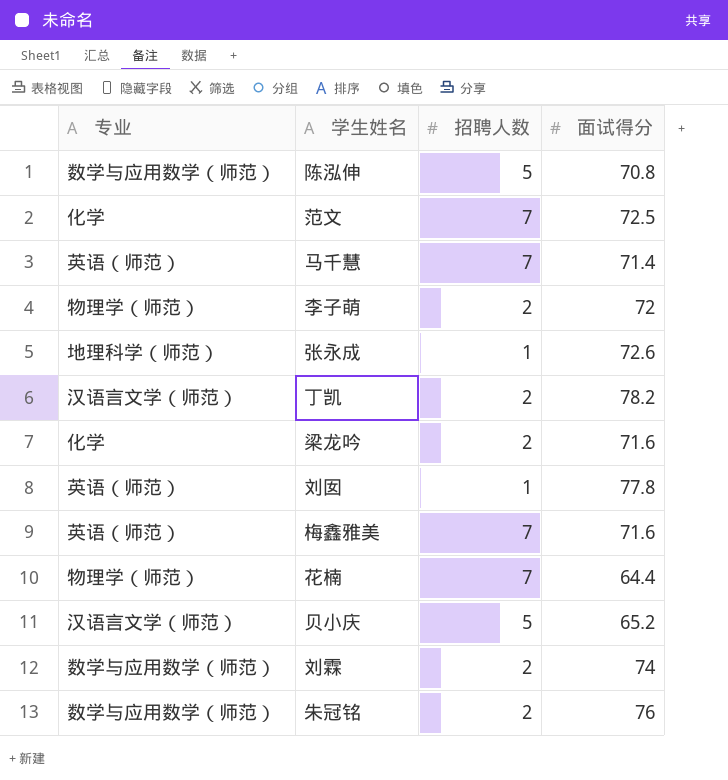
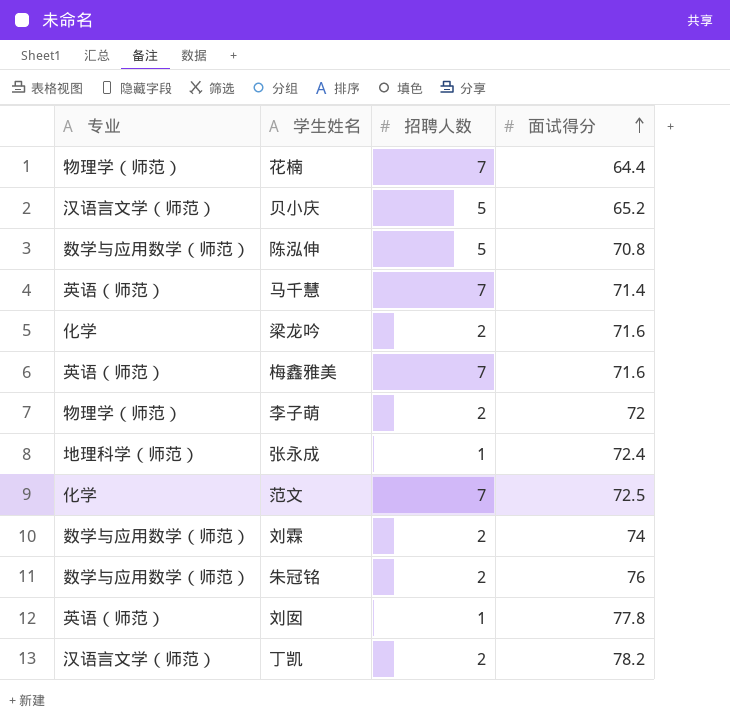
row order: none -> 面试得分 ascending
张永成 | 面试得分: 72.6 -> 72.4

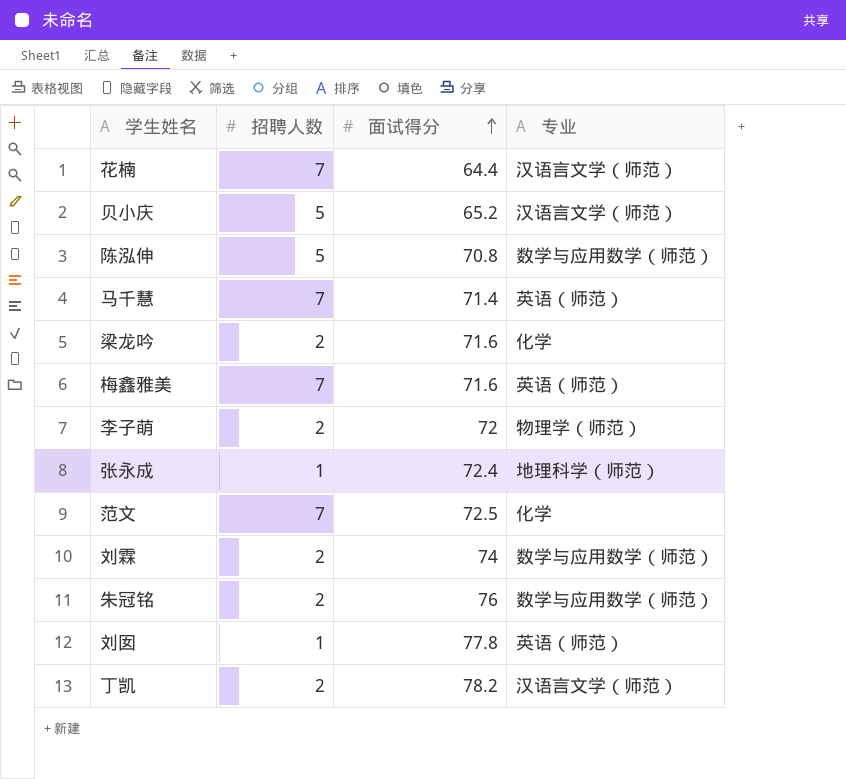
column 专业 | position: 1 -> 4
花楠 | 专业: 物理学（师范） -> 汉语言文学（师范）

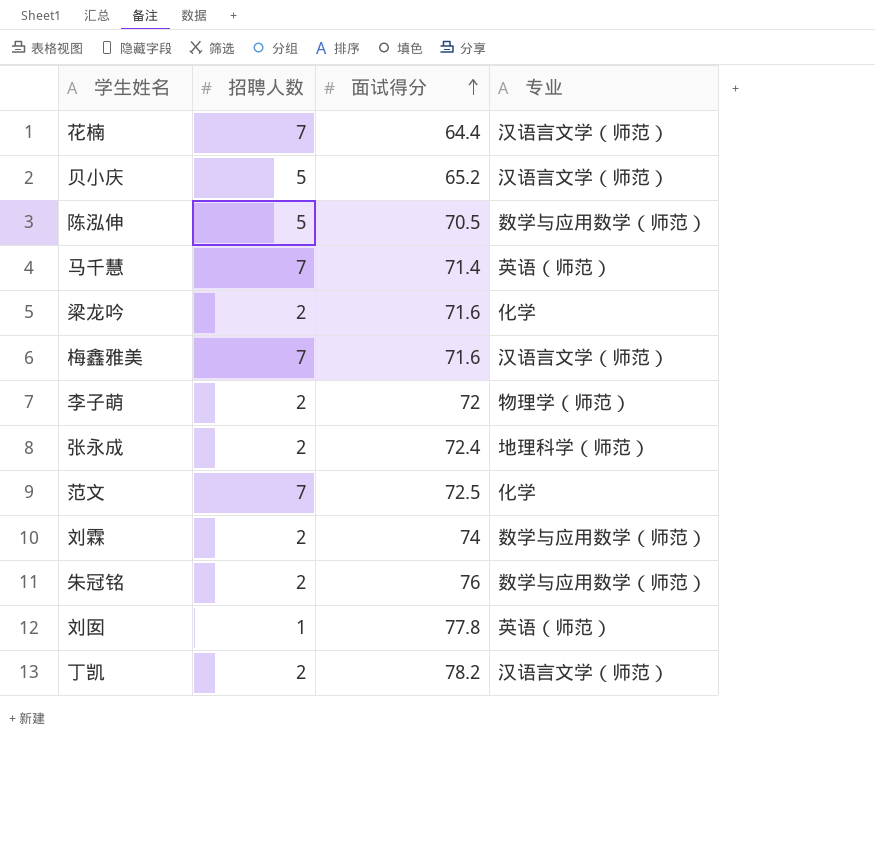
陈泓伸 | 面试得分: 70.8 -> 70.5
梅鑫雅美 | 专业: 英语（师范） -> 汉语言文学（师范）
张永成 | 招聘人数: 1 -> 2

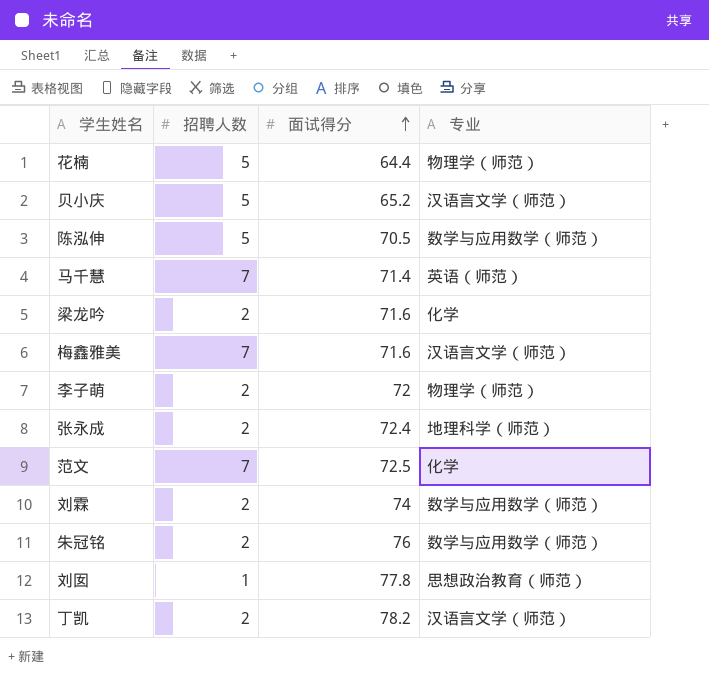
花楠 | 招聘人数: 7 -> 5
花楠 | 专业: 汉语言文学（师范） -> 物理学（师范）
刘囡 | 专业: 英语（师范） -> 思想政治教育（师范）

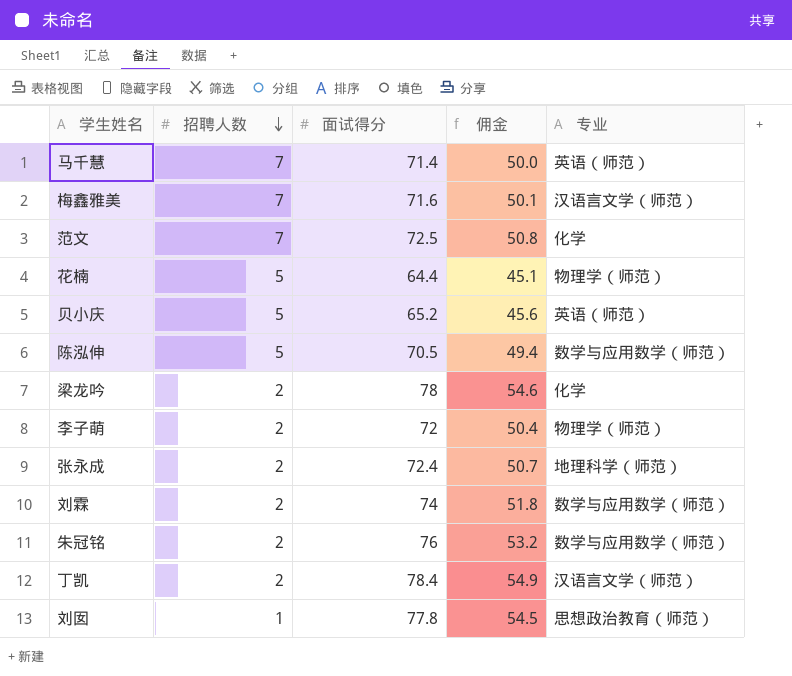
row order: 面试得分 ascending -> 招聘人数 descending
column 佣金 | formula: none -> [面试得分] * 0.7
贝小庆 | 专业: 汉语言文学（师范） -> 英语（师范）
梁龙吟 | 面试得分: 71.6 -> 78
丁凯 | 面试得分: 78.2 -> 78.4

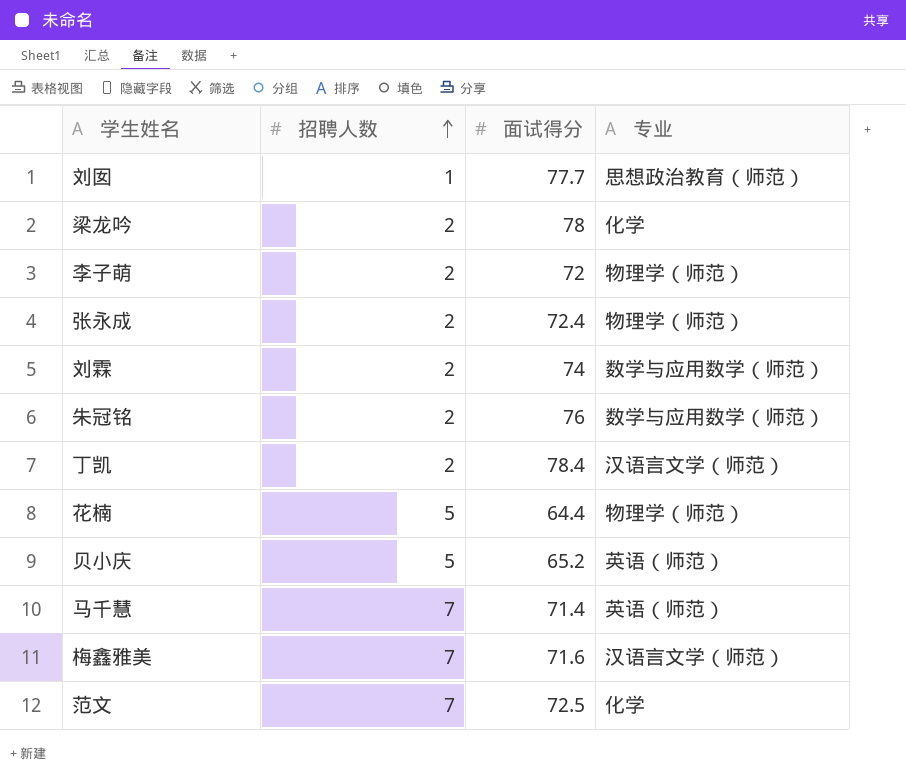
row order: 招聘人数 descending -> 招聘人数 ascending
column 佣金 | formula: [面试得分] * 0.7 -> none
row 陈泓伸: 5 | 70.5 | 49.4 | 数学与应用数学（师范） -> none
刘囡 | 面试得分: 77.8 -> 77.7
张永成 | 专业: 地理科学（师范） -> 物理学（师范）

